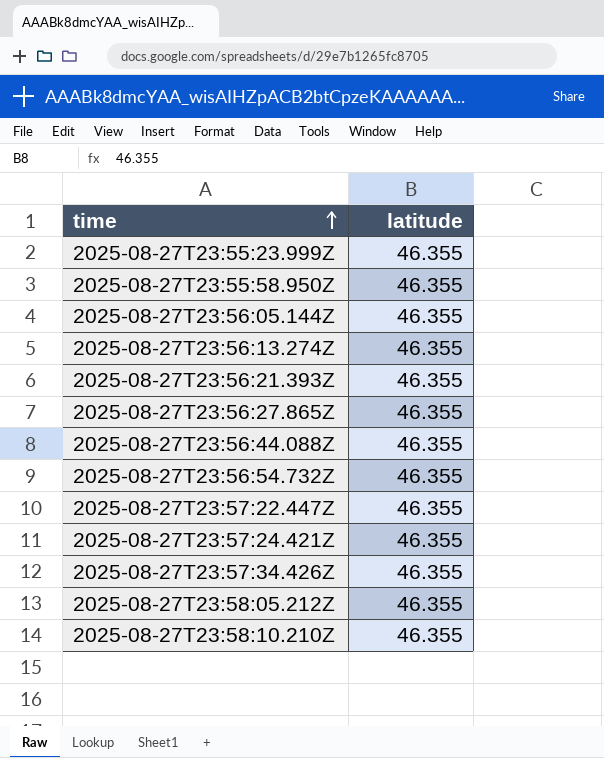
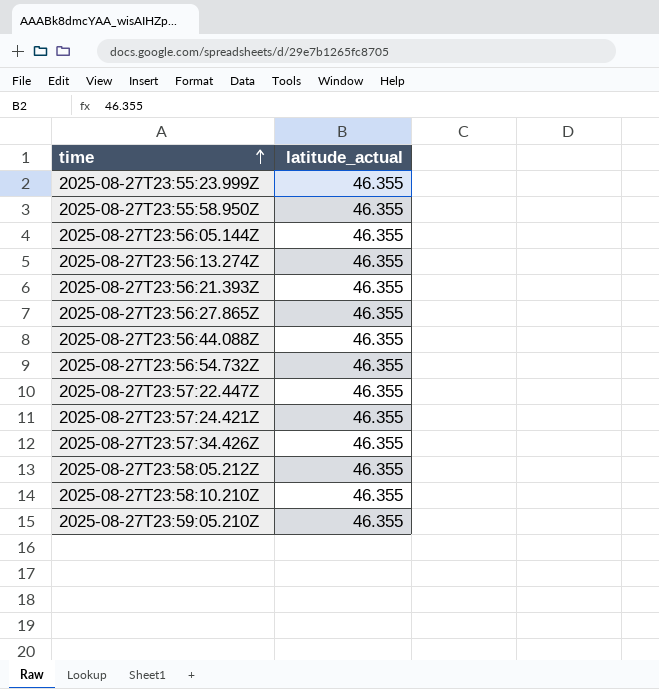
column name: latitude -> latitude_actual
row 2025-08-27T23:59:05.210Z: none -> 46.355

